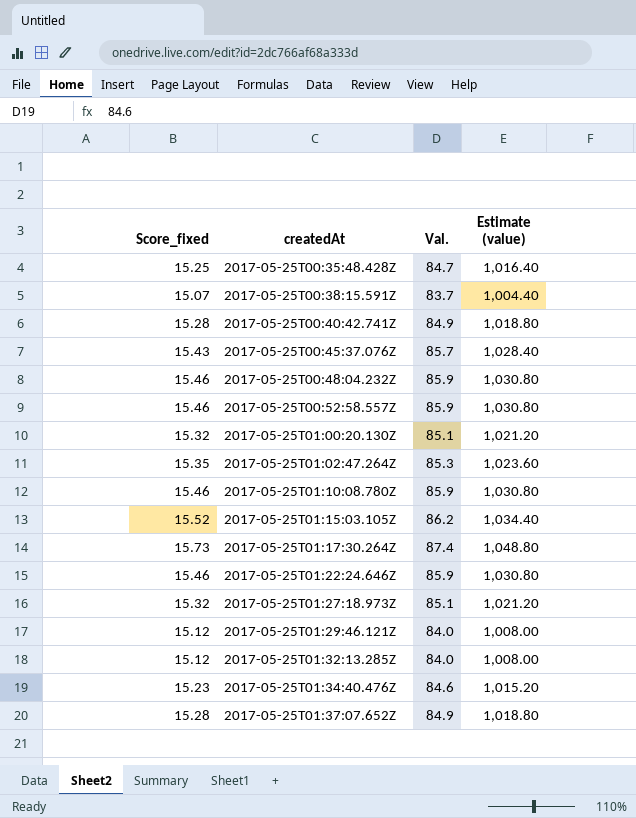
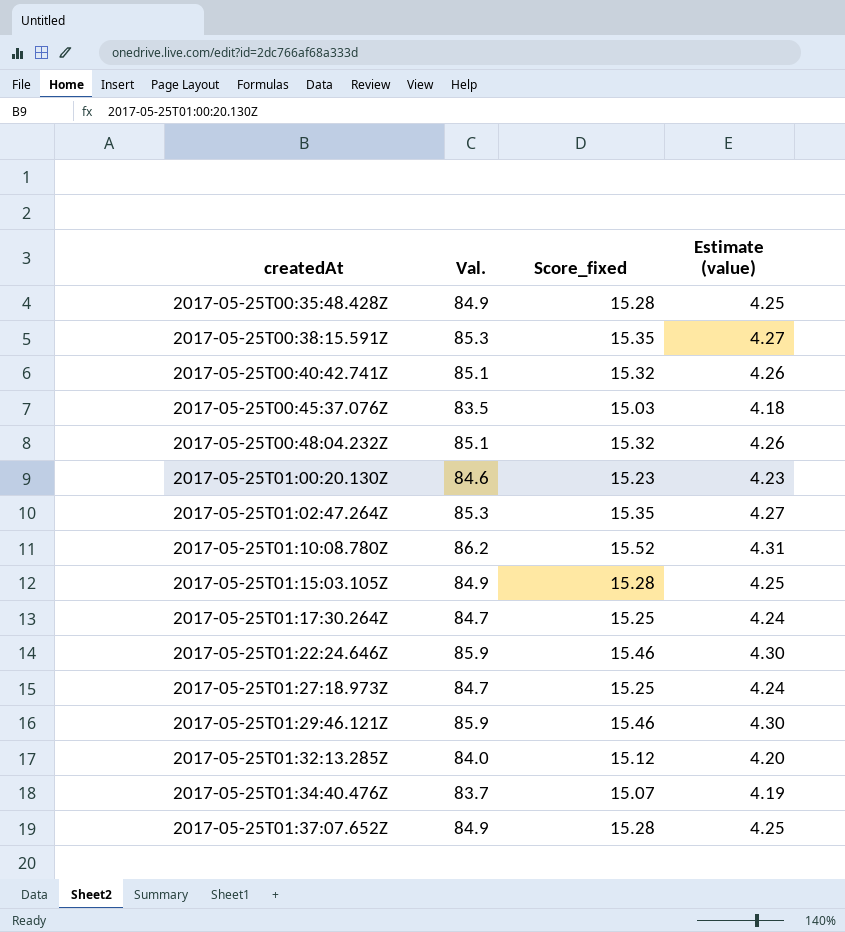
column Score_fixed | position: 1 -> 3
column Estimate (value) | formula: [Val.] * 12 -> [Val.] * 0.05
row 2017-05-25T00:52:58.557Z: 15.46 | 85.9 | 1,030.80 -> none
2017-05-25T00:35:48.428Z | Val.: 84.7 -> 84.9
2017-05-25T00:35:48.428Z | Score_fixed: 15.25 -> 15.28
2017-05-25T00:38:15.591Z | Val.: 83.7 -> 85.3
2017-05-25T00:38:15.591Z | Score_fixed: 15.07 -> 15.35
2017-05-25T00:40:42.741Z | Val.: 84.9 -> 85.1
2017-05-25T00:40:42.741Z | Score_fixed: 15.28 -> 15.32
2017-05-25T00:45:37.076Z | Val.: 85.7 -> 83.5
2017-05-25T00:45:37.076Z | Score_fixed: 15.43 -> 15.03
2017-05-25T00:48:04.232Z | Val.: 85.9 -> 85.1
2017-05-25T00:48:04.232Z | Score_fixed: 15.46 -> 15.32
2017-05-25T01:00:20.130Z | Val.: 85.1 -> 84.6
2017-05-25T01:00:20.130Z | Score_fixed: 15.32 -> 15.23
2017-05-25T01:10:08.780Z | Val.: 85.9 -> 86.2
2017-05-25T01:10:08.780Z | Score_fixed: 15.46 -> 15.52
2017-05-25T01:15:03.105Z | Val.: 86.2 -> 84.9
2017-05-25T01:15:03.105Z | Score_fixed: 15.52 -> 15.28
2017-05-25T01:17:30.264Z | Val.: 87.4 -> 84.7
2017-05-25T01:17:30.264Z | Score_fixed: 15.73 -> 15.25
2017-05-25T01:27:18.973Z | Val.: 85.1 -> 84.7
2017-05-25T01:27:18.973Z | Score_fixed: 15.32 -> 15.25
2017-05-25T01:29:46.121Z | Val.: 84.0 -> 85.9
2017-05-25T01:29:46.121Z | Score_fixed: 15.12 -> 15.46
2017-05-25T01:34:40.476Z | Val.: 84.6 -> 83.7
2017-05-25T01:34:40.476Z | Score_fixed: 15.23 -> 15.07

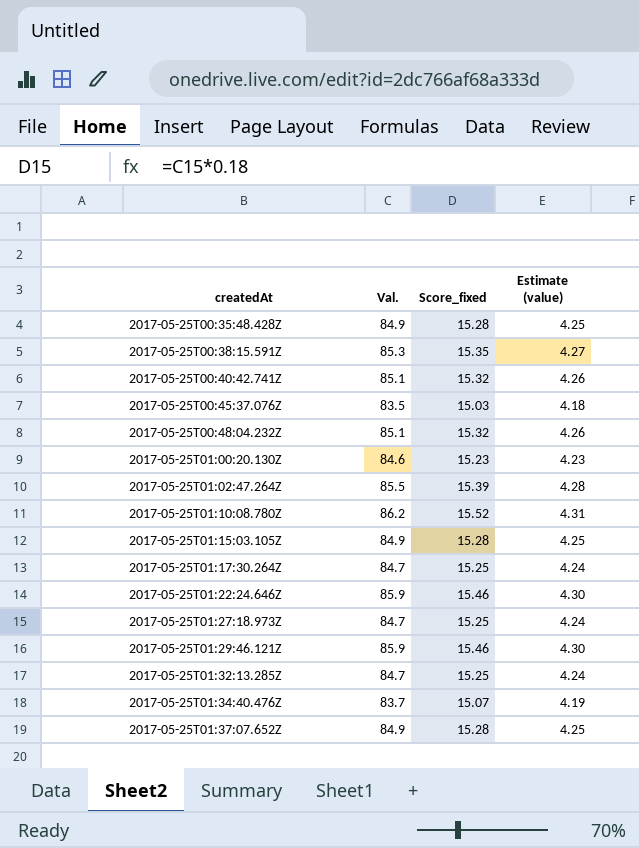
2017-05-25T01:02:47.264Z | Val.: 85.3 -> 85.5
2017-05-25T01:02:47.264Z | Score_fixed: 15.35 -> 15.39
2017-05-25T01:02:47.264Z | Estimate (value): 4.27 -> 4.28
2017-05-25T01:32:13.285Z | Val.: 84.0 -> 84.7
2017-05-25T01:32:13.285Z | Score_fixed: 15.12 -> 15.25
2017-05-25T01:32:13.285Z | Estimate (value): 4.20 -> 4.24

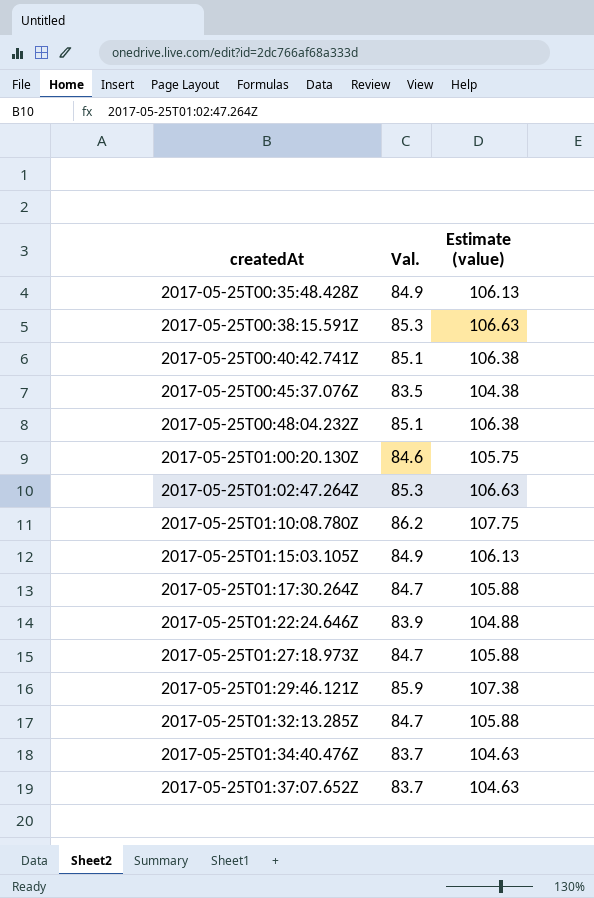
column Score_fixed | formula: [Val.] * 0.18 -> none
column Estimate (value) | formula: [Val.] * 0.05 -> [Val.] * 1.25
2017-05-25T01:02:47.264Z | Val.: 85.5 -> 85.3
2017-05-25T01:22:24.646Z | Val.: 85.9 -> 83.9
2017-05-25T01:37:07.652Z | Val.: 84.9 -> 83.7

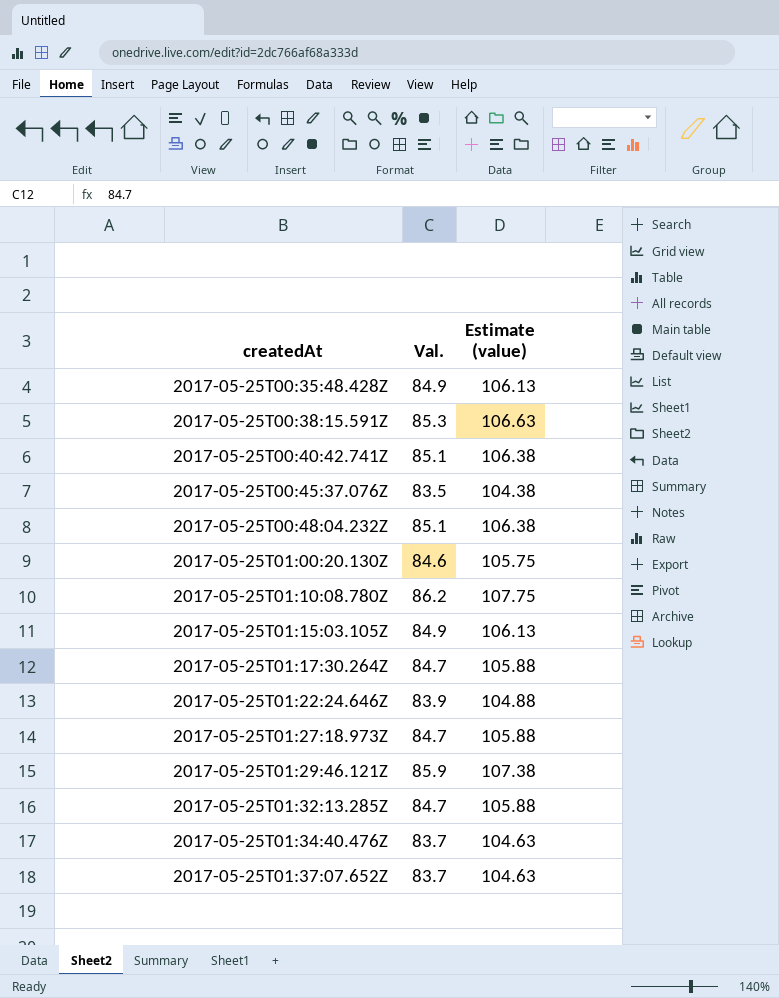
row 2017-05-25T01:02:47.264Z: 85.3 | 106.63 -> none

